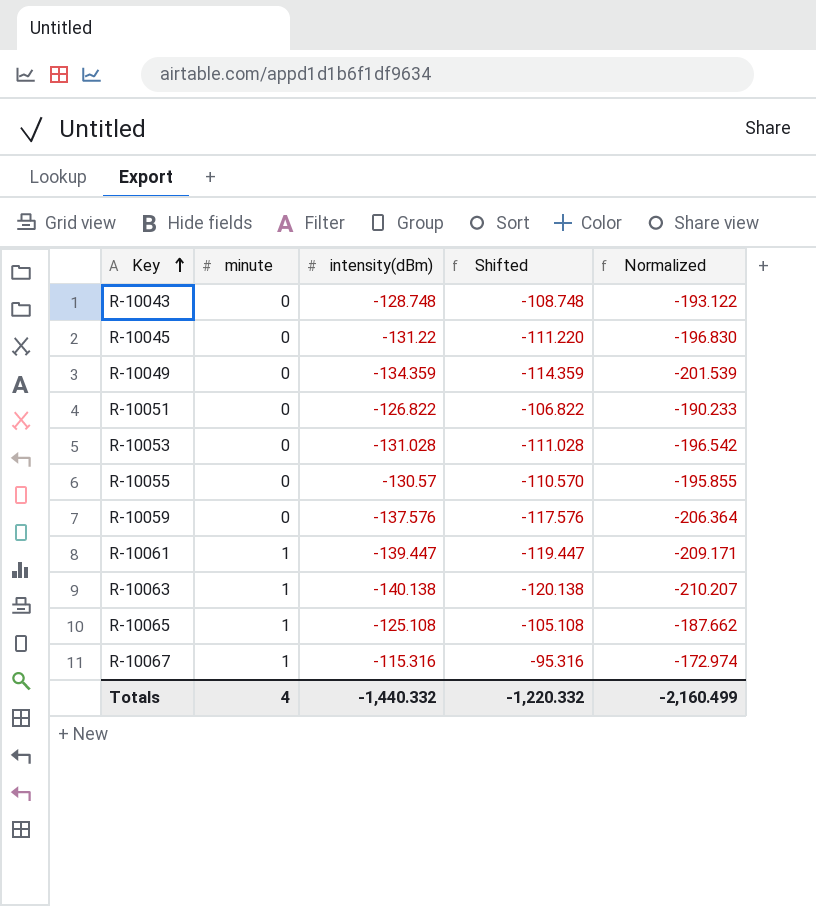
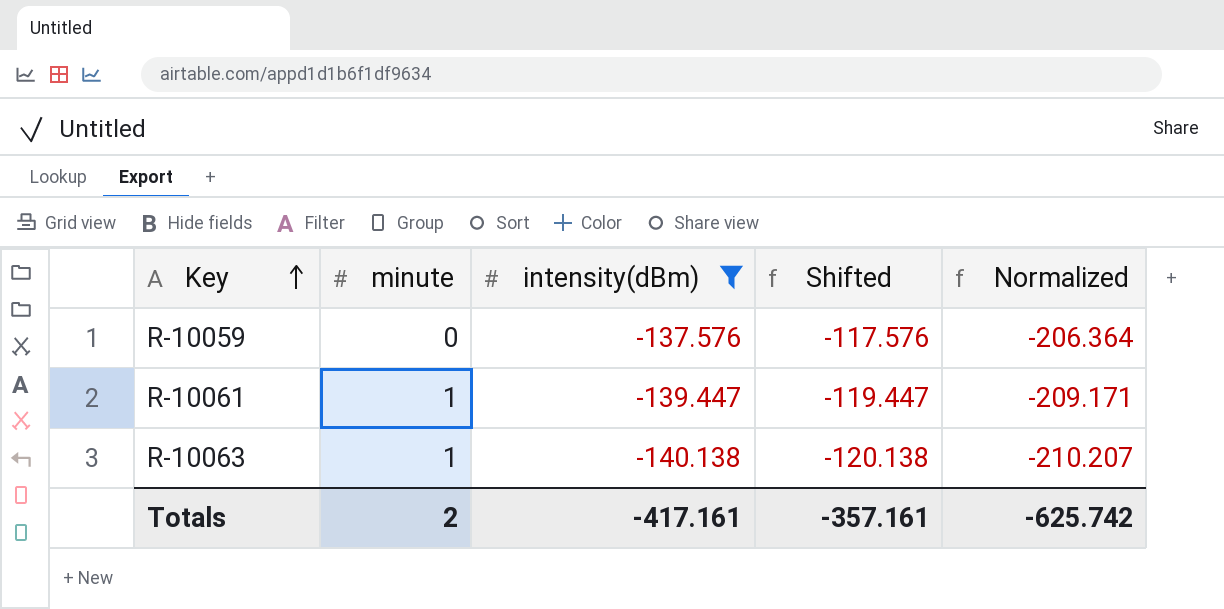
filter: none -> intensity(dBm) <= -137.576
Totals | minute: 4 -> 2
Totals | intensity(dBm): -1,440.332 -> -417.161
Totals | Shifted: -1,220.332 -> -357.161
Totals | Normalized: -2,160.499 -> -625.742

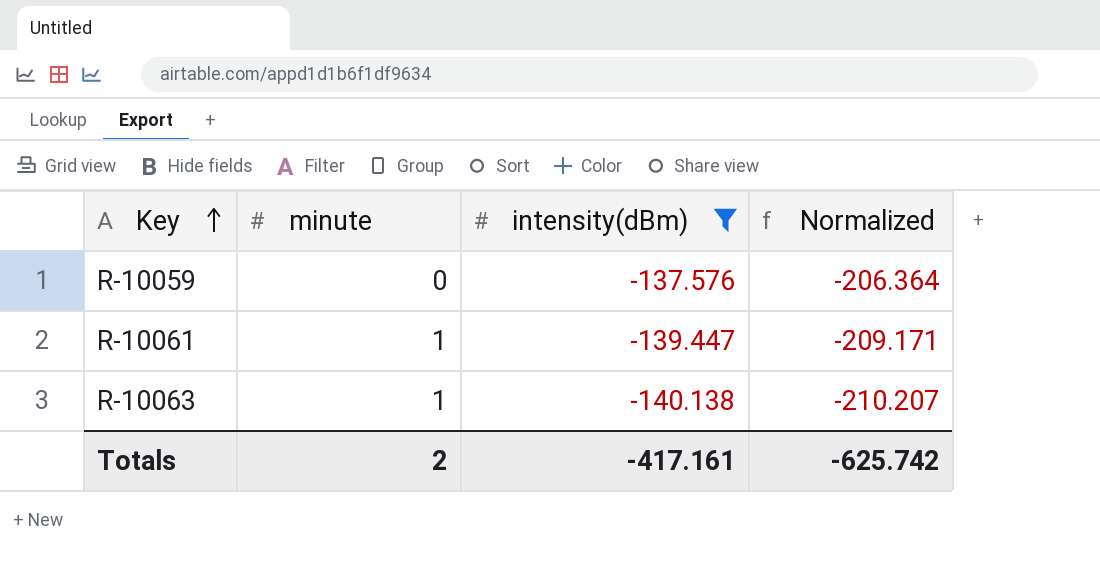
column Shifted | formula: [intensity(dBm)] + 20 -> none

